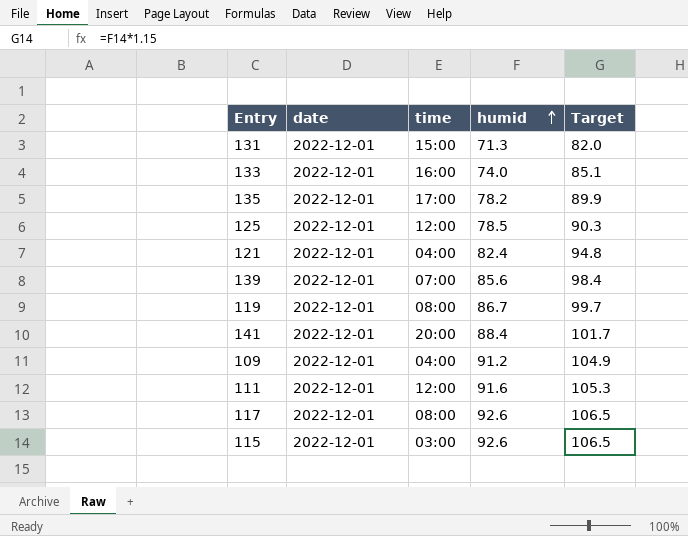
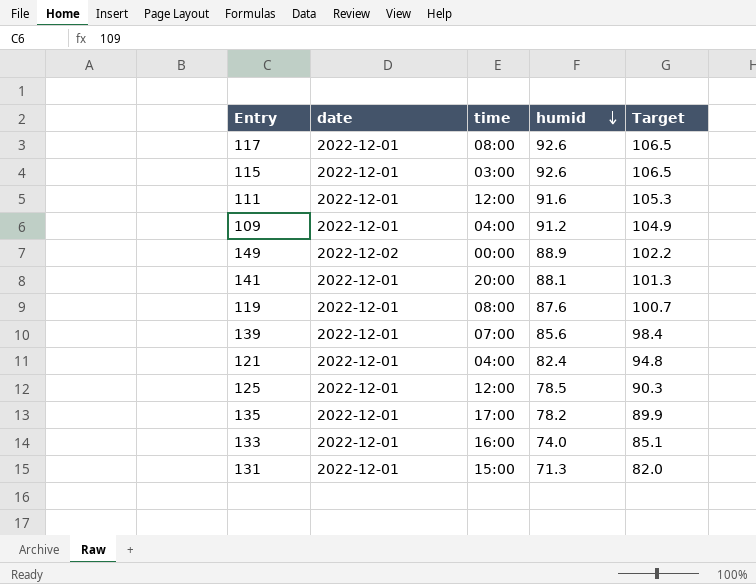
row order: humid ascending -> humid descending
row 149: none -> 2022-12-02 | 00:00 | 88.9 | 102.2
141 | humid: 88.4 -> 88.1
141 | Target: 101.7 -> 101.3
119 | humid: 86.7 -> 87.6
119 | Target: 99.7 -> 100.7

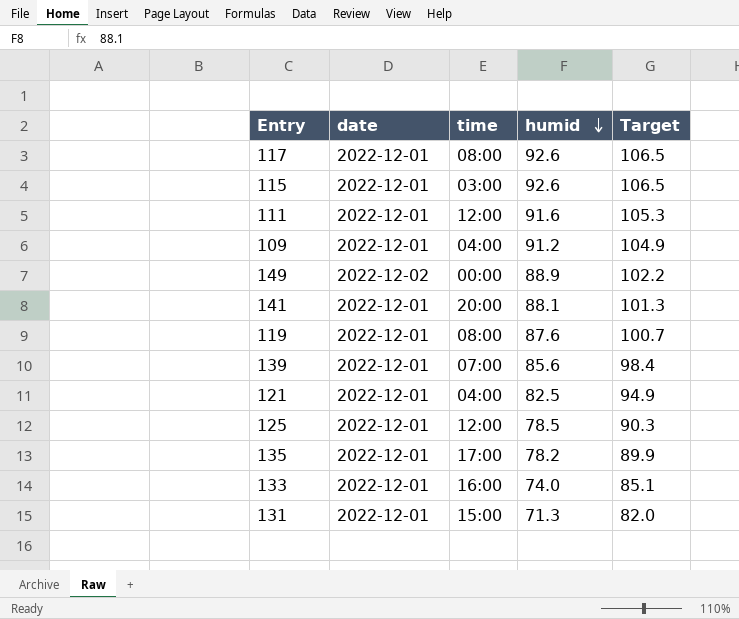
121 | humid: 82.4 -> 82.5
121 | Target: 94.8 -> 94.9

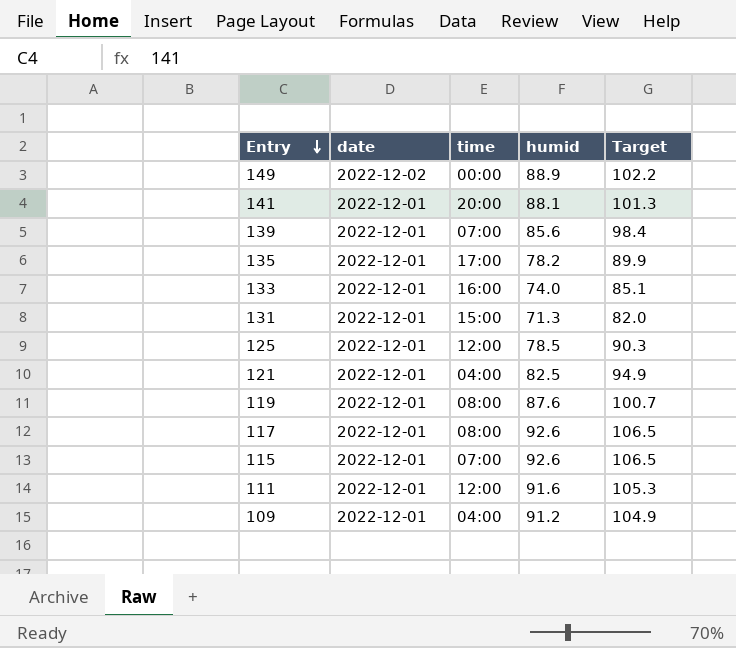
row order: humid descending -> Entry descending
115 | time: 03:00 -> 07:00

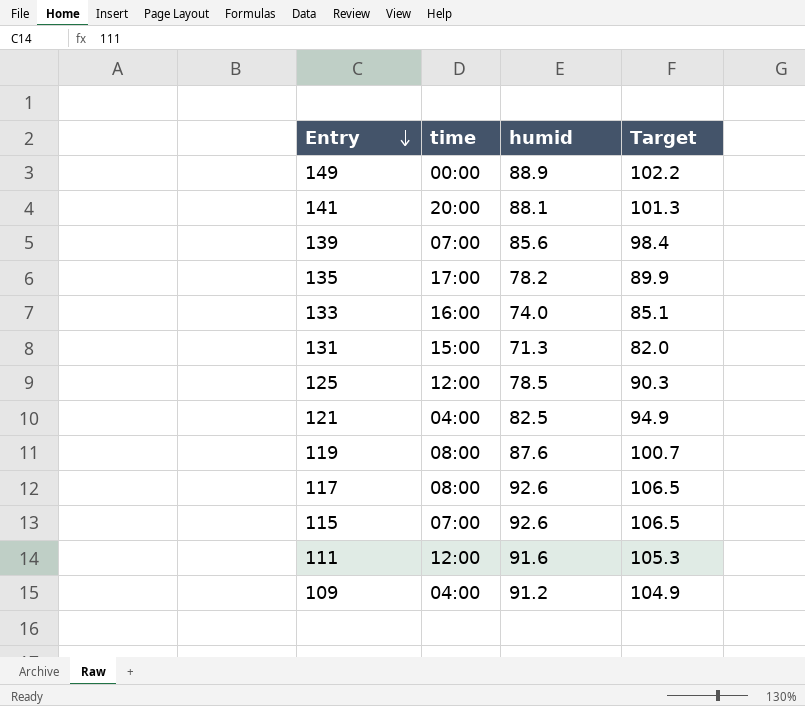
column date | position: 2 -> none

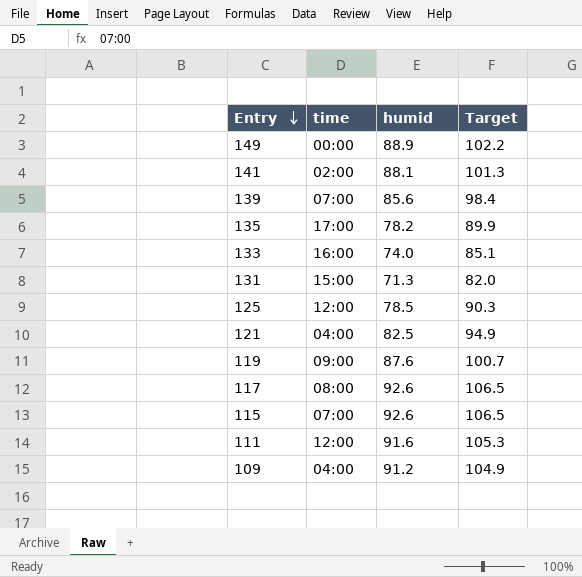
141 | time: 20:00 -> 02:00
119 | time: 08:00 -> 09:00

